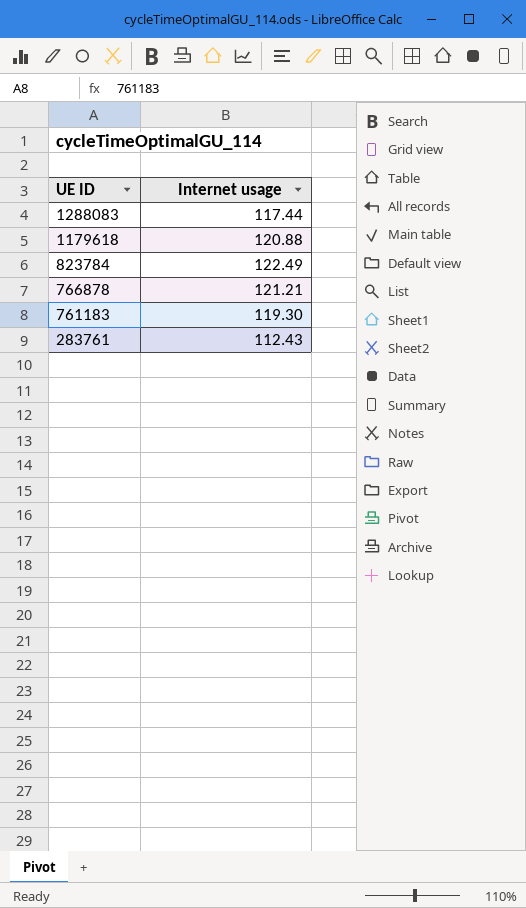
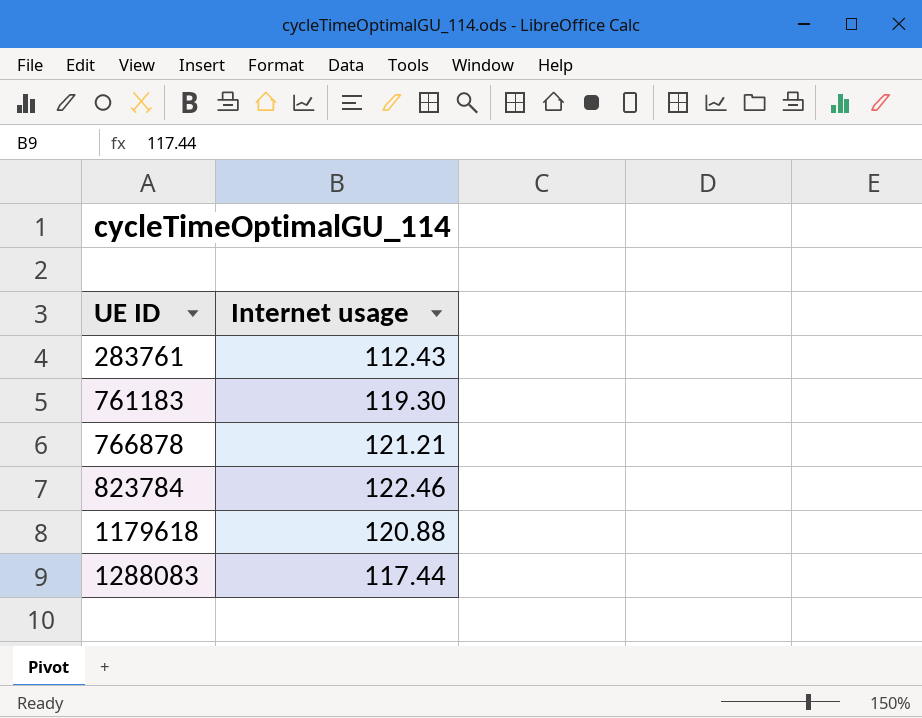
row order: UE ID descending -> UE ID ascending
823784 | Internet usage: 122.49 -> 122.46

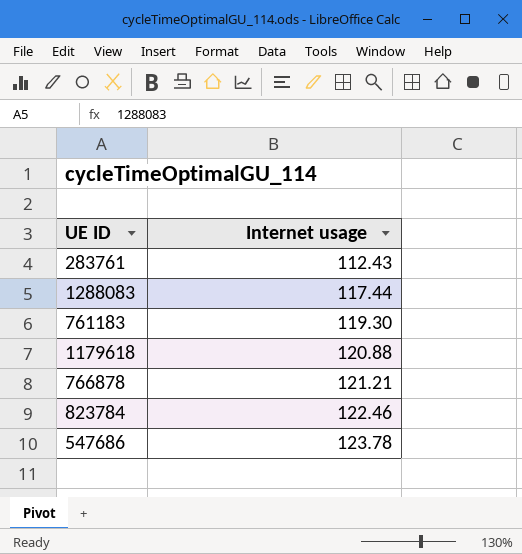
row order: UE ID ascending -> Internet usage ascending
row 547686: none -> 123.78

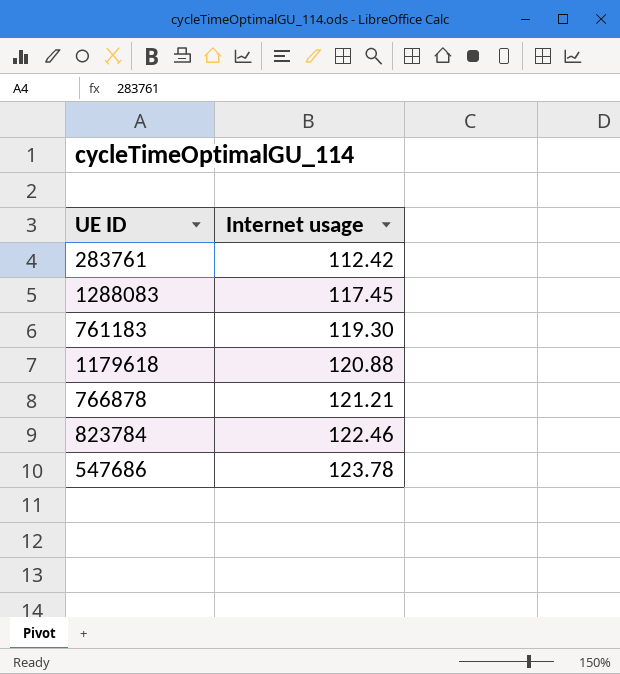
283761 | Internet usage: 112.43 -> 112.42
1288083 | Internet usage: 117.44 -> 117.45

